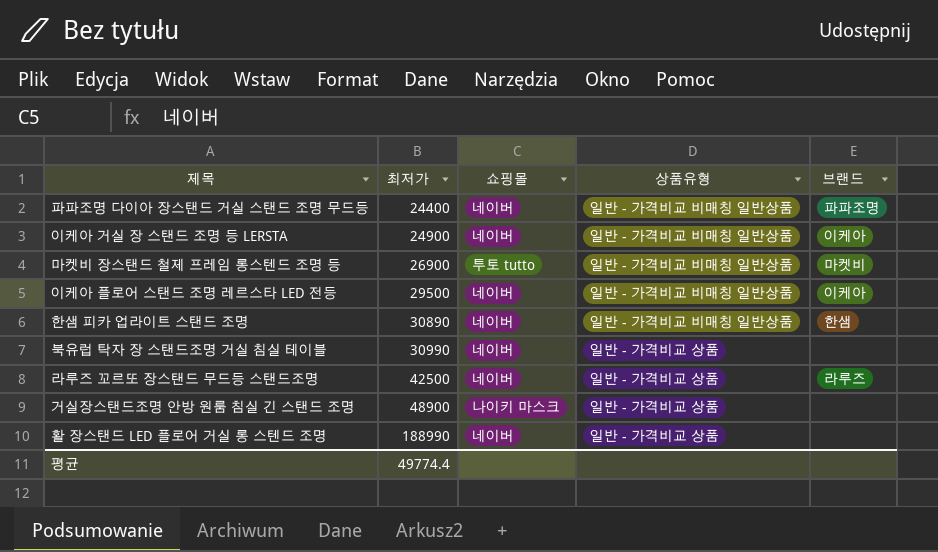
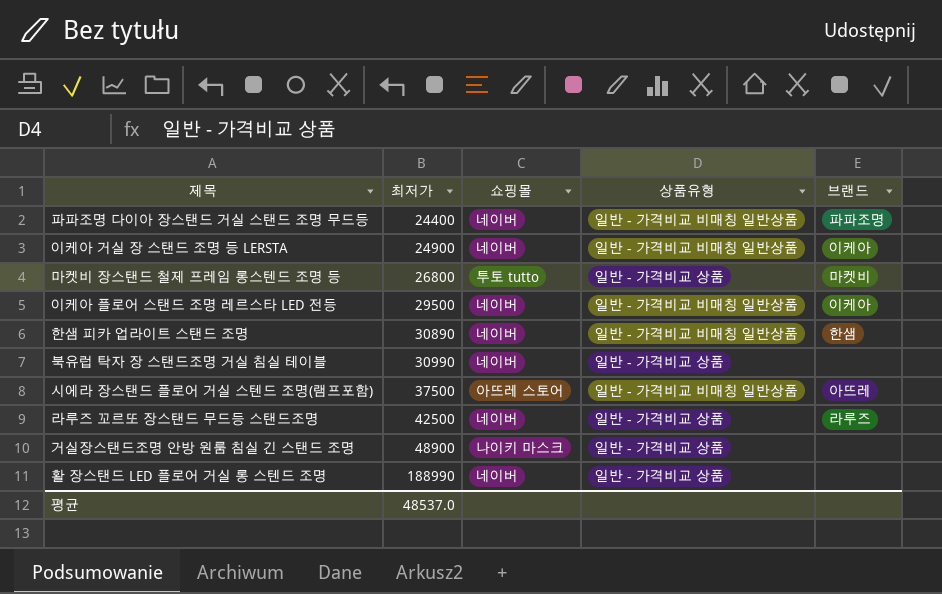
마켓비 장스탠드 철제 프레임 롱스텐드 조명 등 | 최저가: 26900 -> 26800
마켓비 장스탠드 철제 프레임 롱스텐드 조명 등 | 상품유형: 일반 - 가격비교 비매칭 일반상품 -> 일반 - 가격비교 상품
row 시에라 장스탠드 플로어 거실 스텐드 조명(램프포함): none -> 37500 | 아뜨레 스토어 | 일반 - 가격비교 비매칭 일반상품 | 아뜨레
평균 | 최저가: 49774.4 -> 48537.0

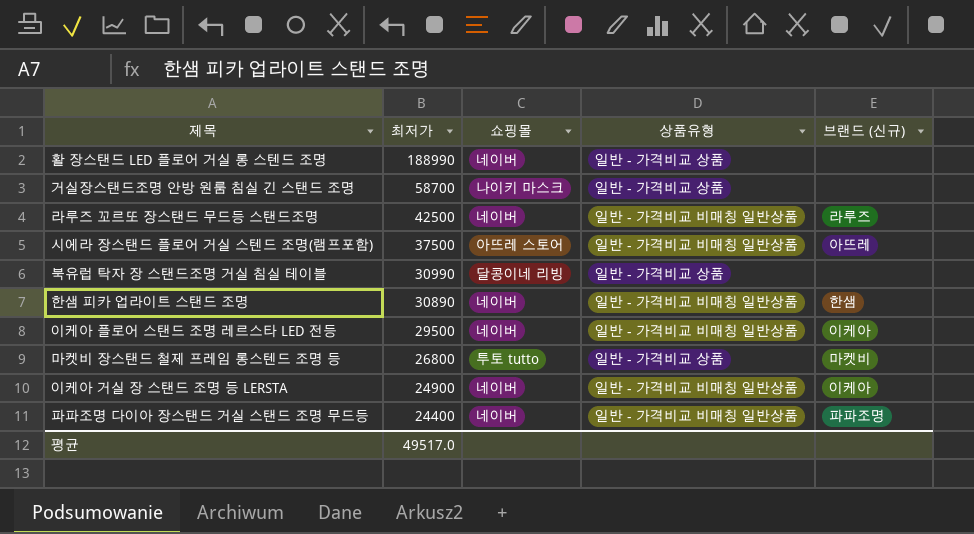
row order: 최저가 ascending -> 최저가 descending
column name: 브랜드 -> 브랜드 (신규)
거실장스탠드조명 안방 원룸 침실 긴 스탠드 조명 | 최저가: 48900 -> 58700
라루즈 꼬르또 장스탠드 무드등 스탠드조명 | 상품유형: 일반 - 가격비교 상품 -> 일반 - 가격비교 비매칭 일반상품
북유럽 탁자 장 스탠드조명 거실 침실 테이블 | 쇼핑몰: 네이버 -> 달콩이네 리빙
평균 | 최저가: 48537.0 -> 49517.0

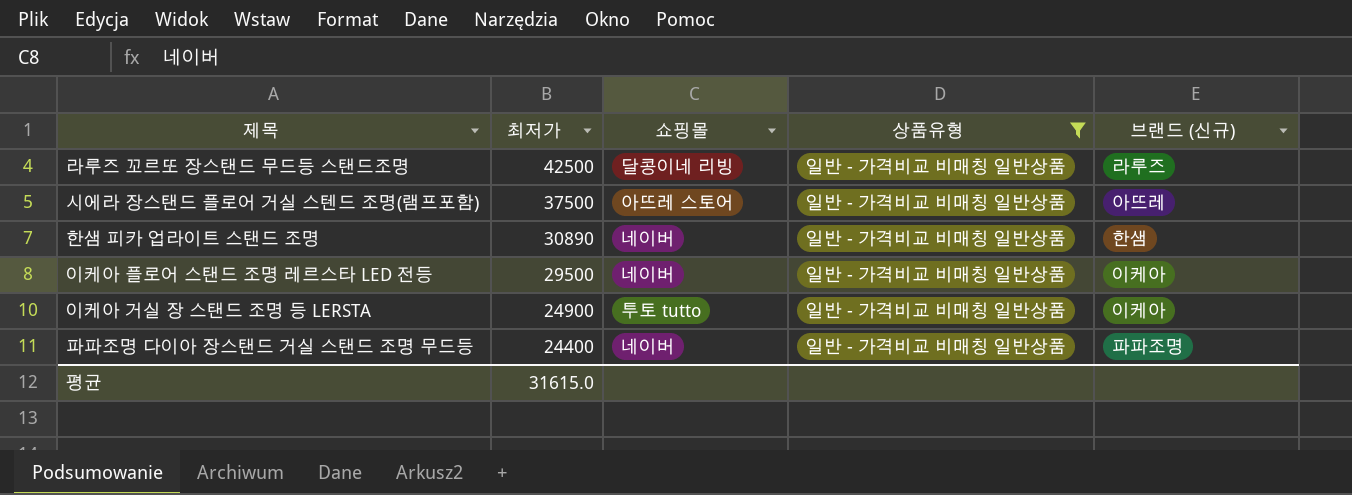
filter: none -> 상품유형 = 일반 - 가격비교 비매칭 일반상품
라루즈 꼬르또 장스탠드 무드등 스탠드조명 | 쇼핑몰: 네이버 -> 달콩이네 리빙
이케아 거실 장 스탠드 조명 등 LERSTA | 쇼핑몰: 네이버 -> 투토 tutto
평균 | 최저가: 49517.0 -> 31615.0

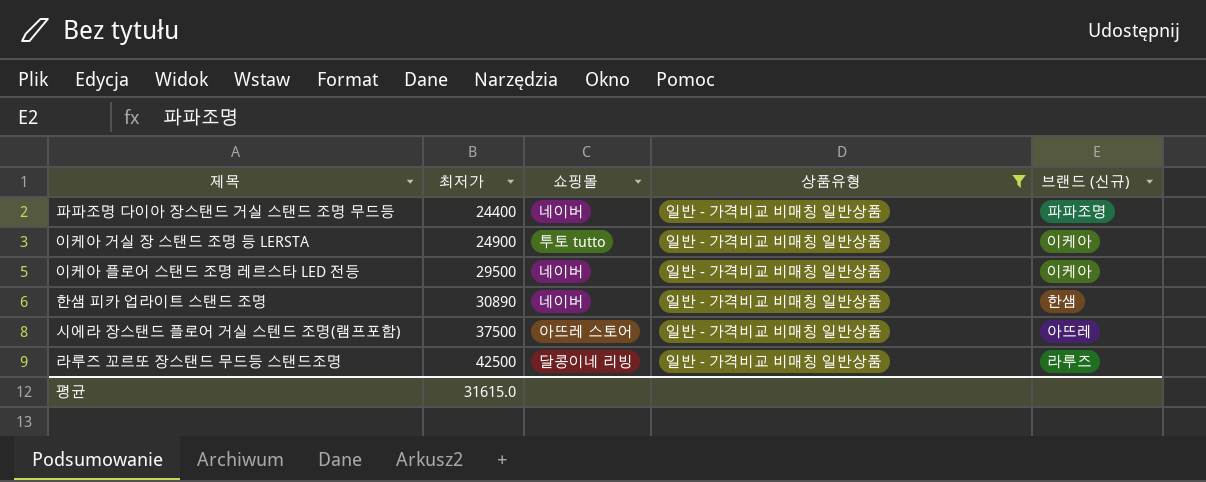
row order: 최저가 descending -> 최저가 ascending

